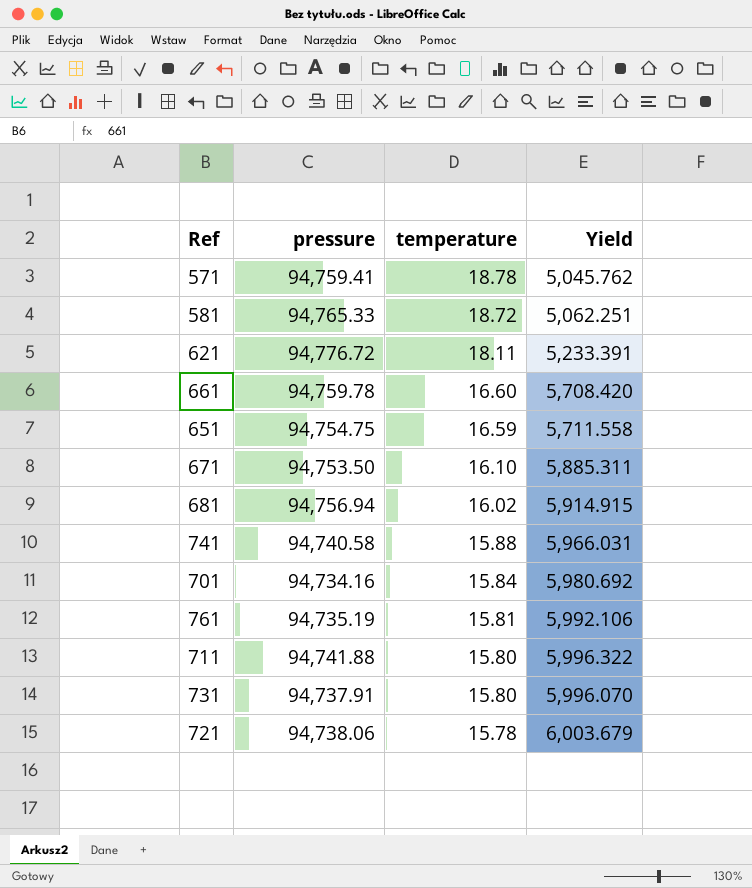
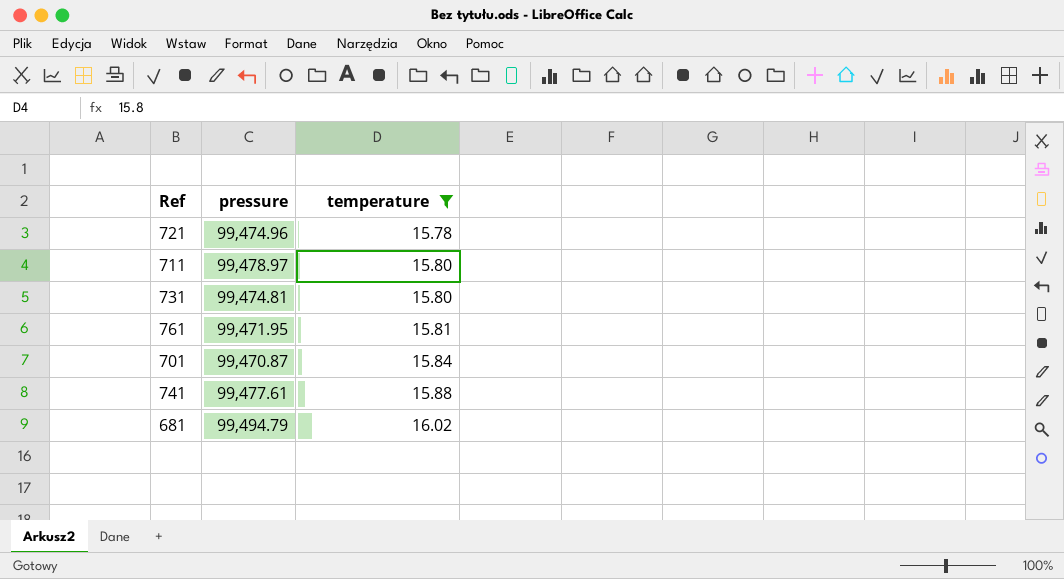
filter: none -> temperature <= 16.02
row order: temperature descending -> temperature ascending
column Yield | formula: [pressure] / [temperature] -> none
721 | pressure: 94,738.06 -> 99,474.96
711 | pressure: 94,741.88 -> 99,478.97
731 | pressure: 94,737.91 -> 99,474.81
761 | pressure: 94,735.19 -> 99,471.95
701 | pressure: 94,734.16 -> 99,470.87
741 | pressure: 94,740.58 -> 99,477.61
681 | pressure: 94,756.94 -> 99,494.79

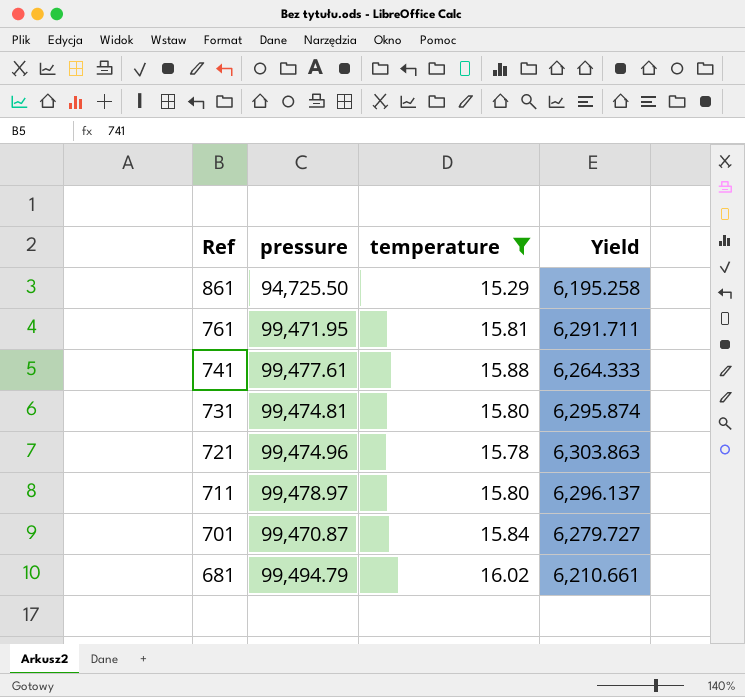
row order: temperature ascending -> Ref descending
column Yield | formula: none -> [pressure] / [temperature]
row 861: none -> 94,725.50 | 15.29 | 6,195.258

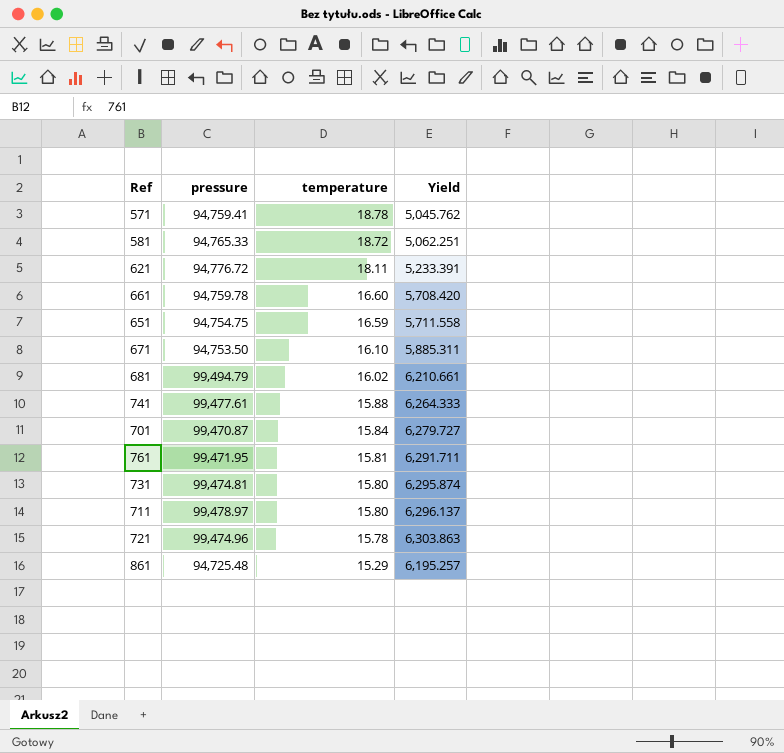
filter: temperature <= 16.02 -> none
row order: Ref descending -> temperature descending
861 | pressure: 94,725.50 -> 94,725.48
861 | Yield: 6,195.258 -> 6,195.257

